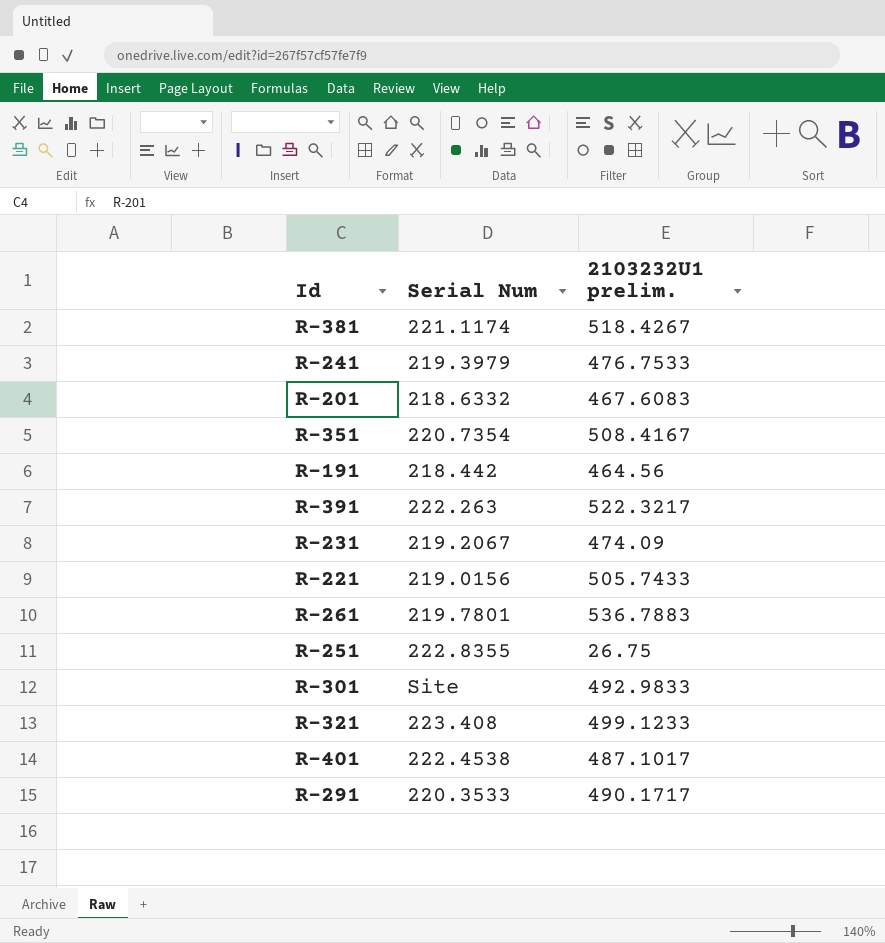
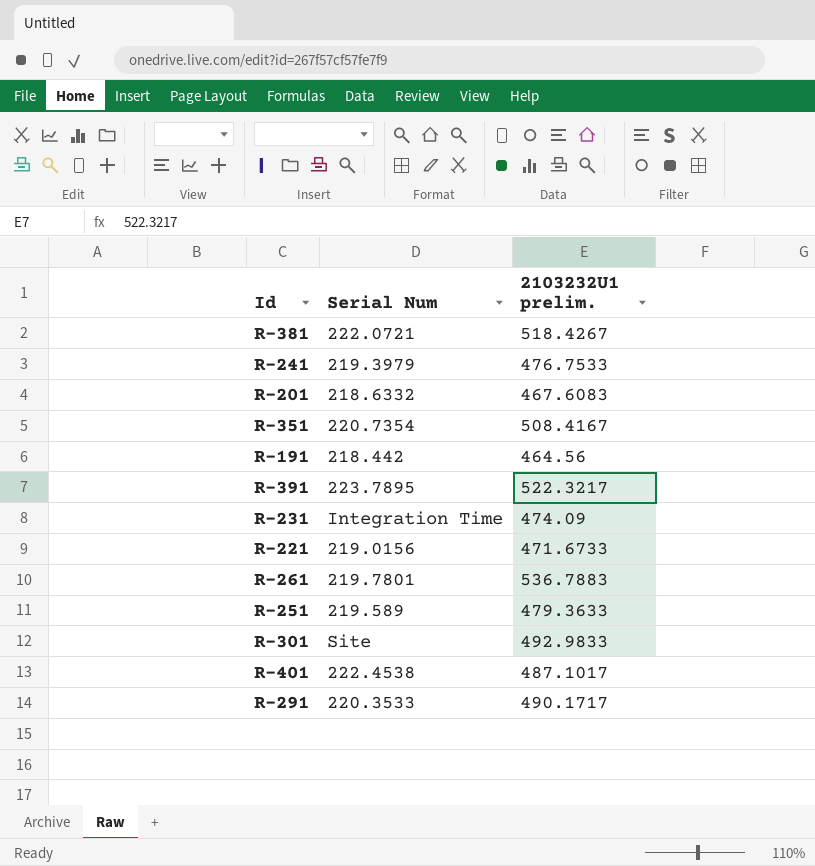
row R-321: 223.408 | 499.1233 -> none
R-381 | Serial Num: 221.1174 -> 222.0721
R-391 | Serial Num: 222.263 -> 223.7895
R-231 | Serial Num: 219.2067 -> Integration Time
R-221 | 2103232U1 prelim.: 505.7433 -> 471.6733
R-251 | Serial Num: 222.8355 -> 219.589
R-251 | 2103232U1 prelim.: 26.75 -> 479.3633

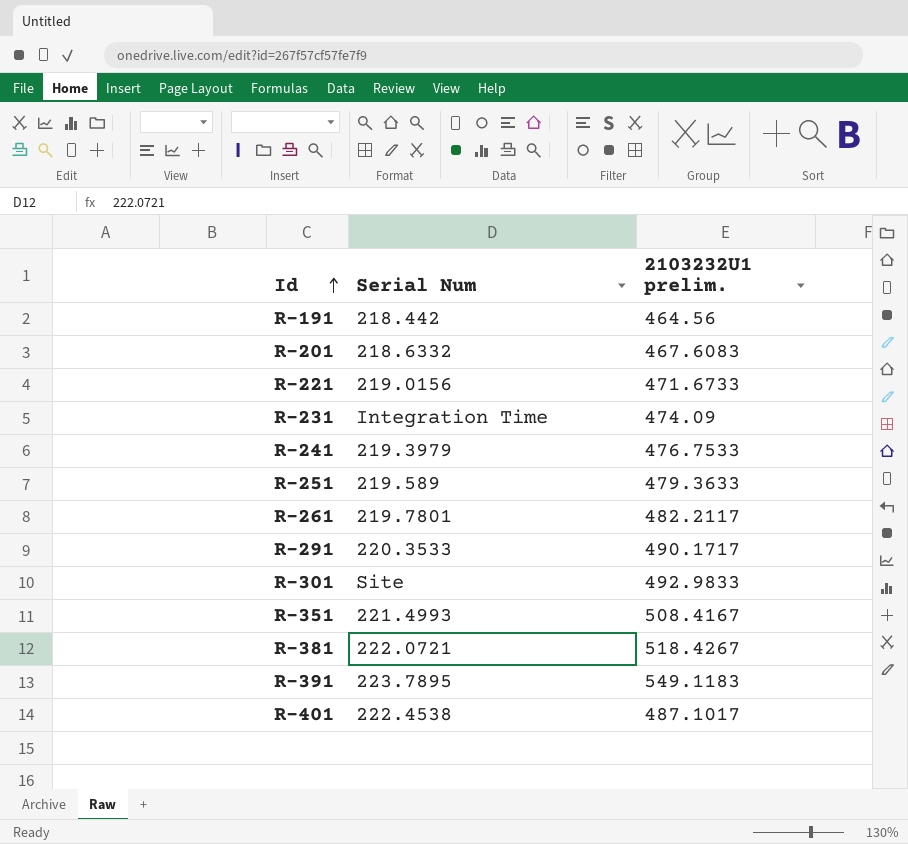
row order: none -> Id ascending
R-261 | 2103232U1 prelim.: 536.7883 -> 482.2117
R-351 | Serial Num: 220.7354 -> 221.4993
R-391 | 2103232U1 prelim.: 522.3217 -> 549.1183

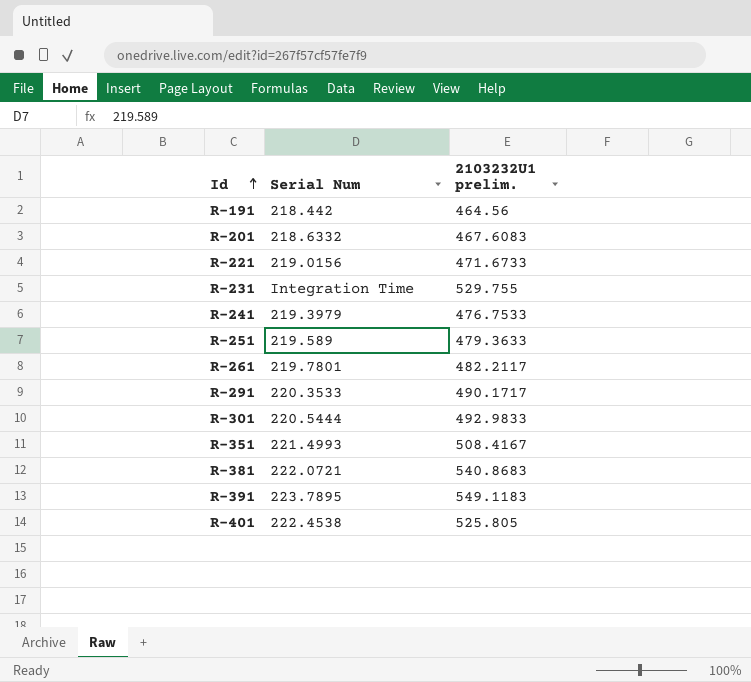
R-231 | 2103232U1 prelim.: 474.09 -> 529.755
R-301 | Serial Num: Site -> 220.5444
R-381 | 2103232U1 prelim.: 518.4267 -> 540.8683
R-401 | 2103232U1 prelim.: 487.1017 -> 525.805

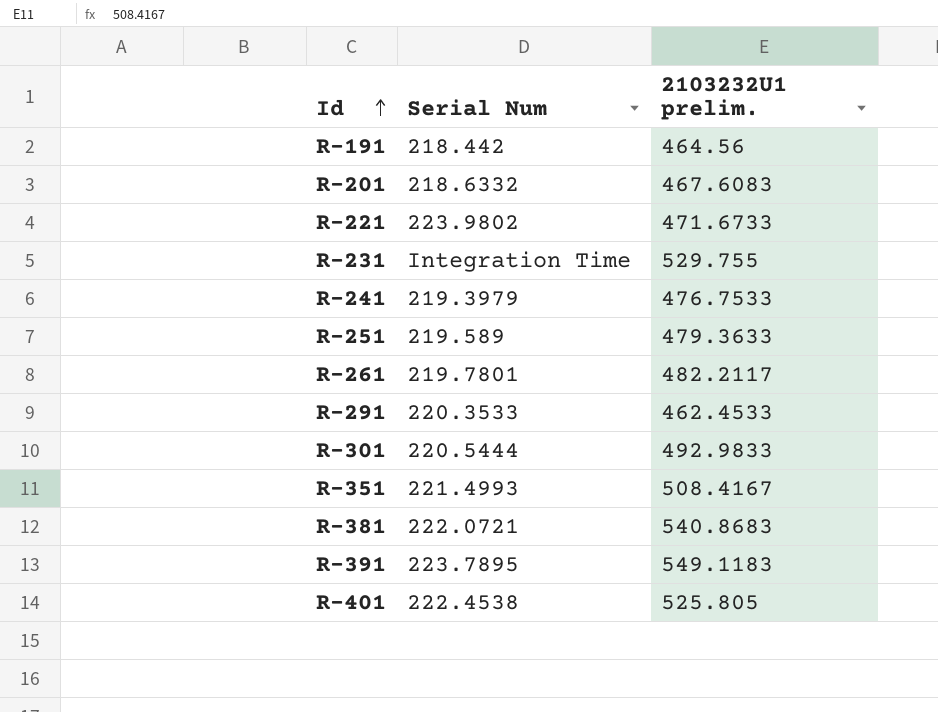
R-221 | Serial Num: 219.0156 -> 223.9802
R-291 | 2103232U1 prelim.: 490.1717 -> 462.4533

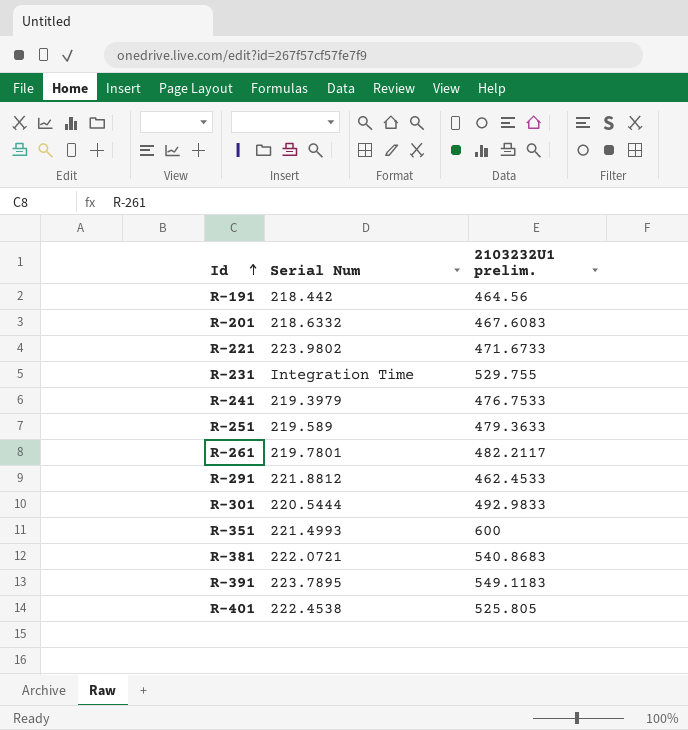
R-291 | Serial Num: 220.3533 -> 221.8812
R-351 | 2103232U1 prelim.: 508.4167 -> 600

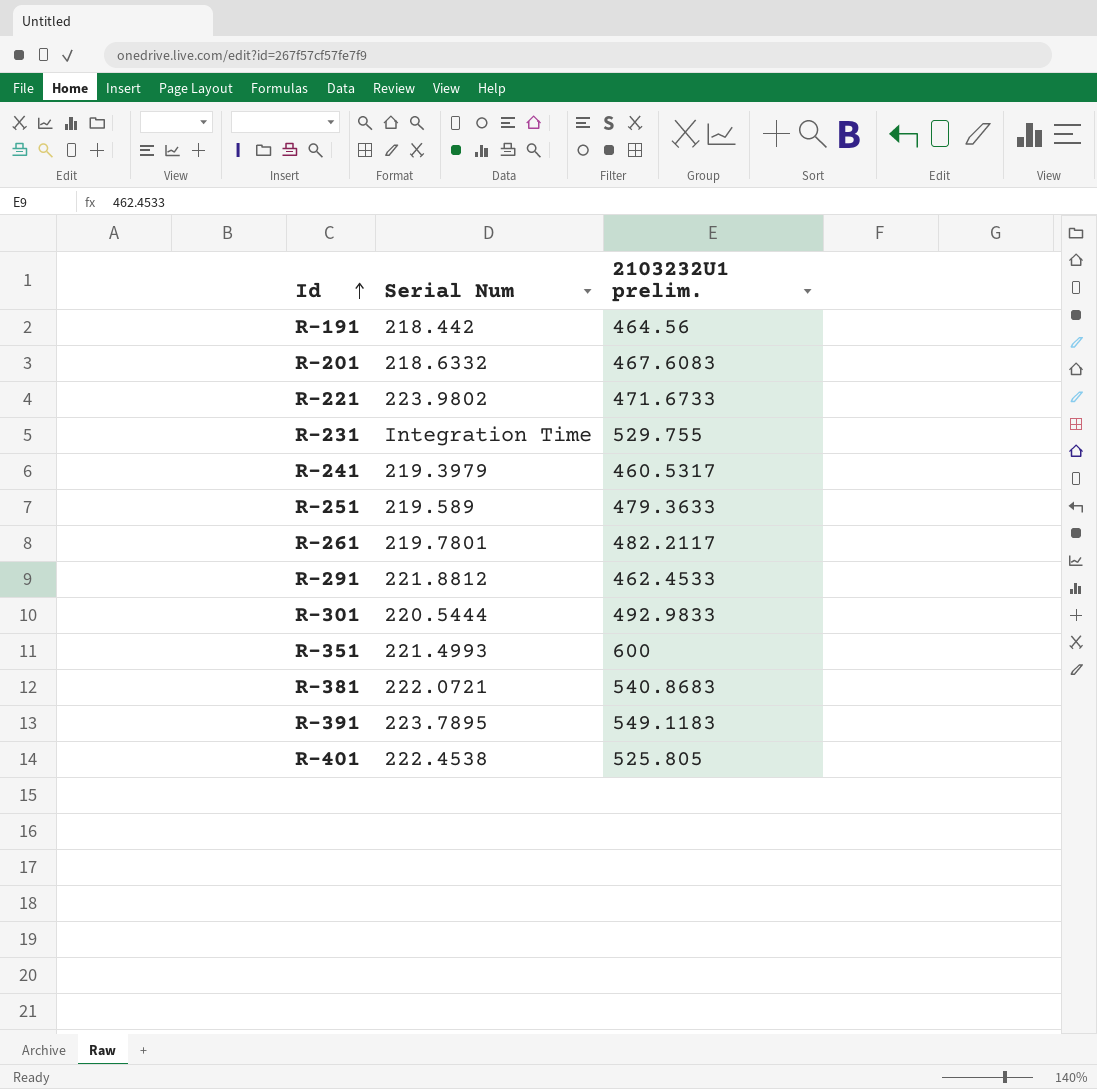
R-241 | 2103232U1 prelim.: 476.7533 -> 460.5317

